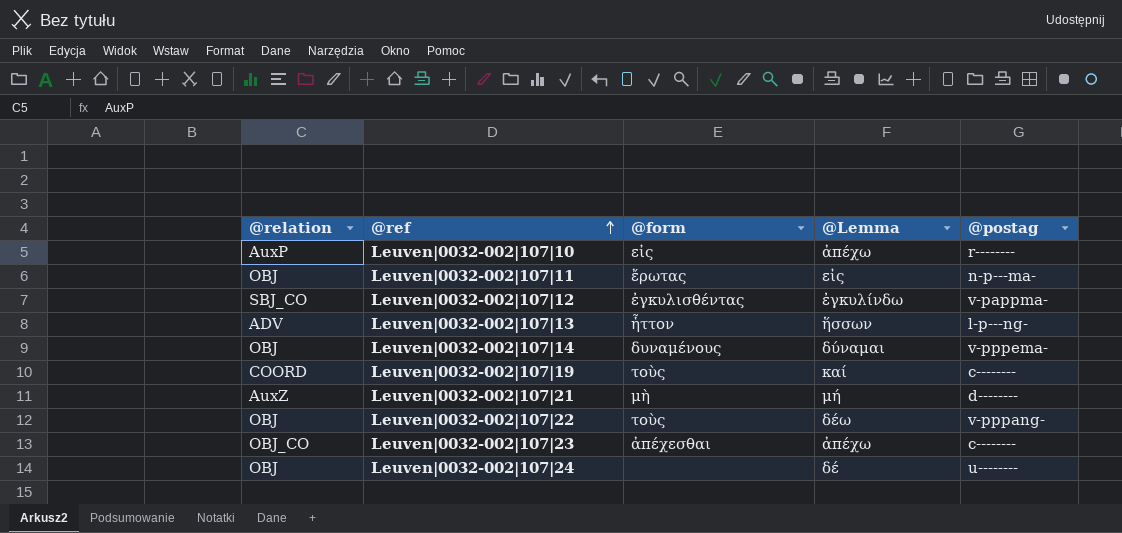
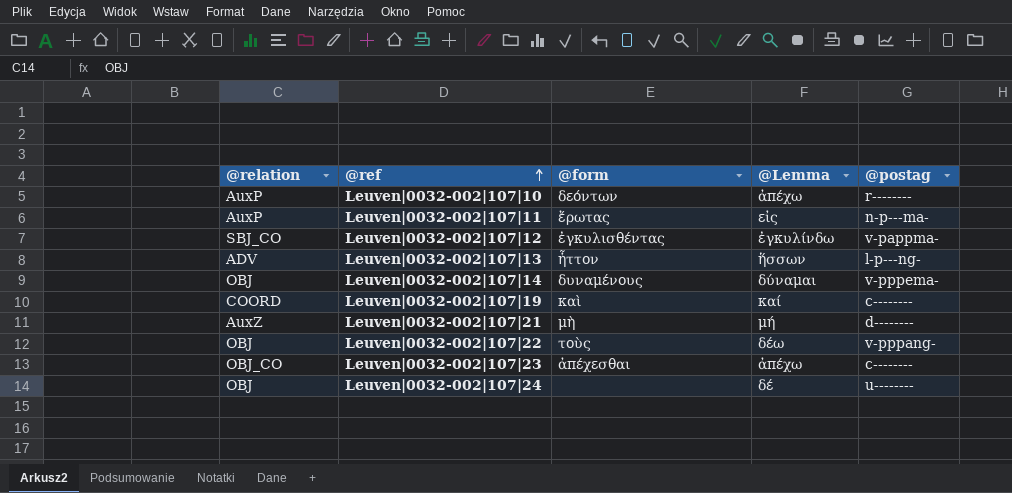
Leuven|0032-002|107|10 | @form: εἰς -> δεόντων
Leuven|0032-002|107|11 | @relation: OBJ -> AuxP
Leuven|0032-002|107|19 | @form: τοὺς -> καὶ

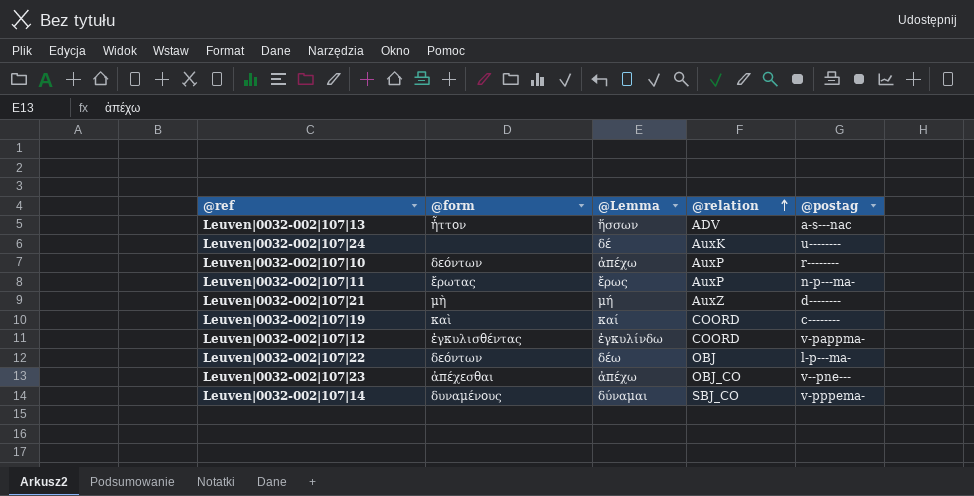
row order: @ref ascending -> @relation ascending
column @relation | position: 1 -> 4
Leuven|0032-002|107|13 | @postag: l-p---ng- -> a-s---nac
Leuven|0032-002|107|24 | @relation: OBJ -> AuxK
Leuven|0032-002|107|11 | @Lemma: εἰς -> ἔρως
Leuven|0032-002|107|12 | @relation: SBJ_CO -> COORD
Leuven|0032-002|107|22 | @form: τοὺς -> δεόντων
Leuven|0032-002|107|22 | @postag: v-pppang- -> l-p---ma-
Leuven|0032-002|107|23 | @postag: c-------- -> v--pne---
Leuven|0032-002|107|14 | @relation: OBJ -> SBJ_CO

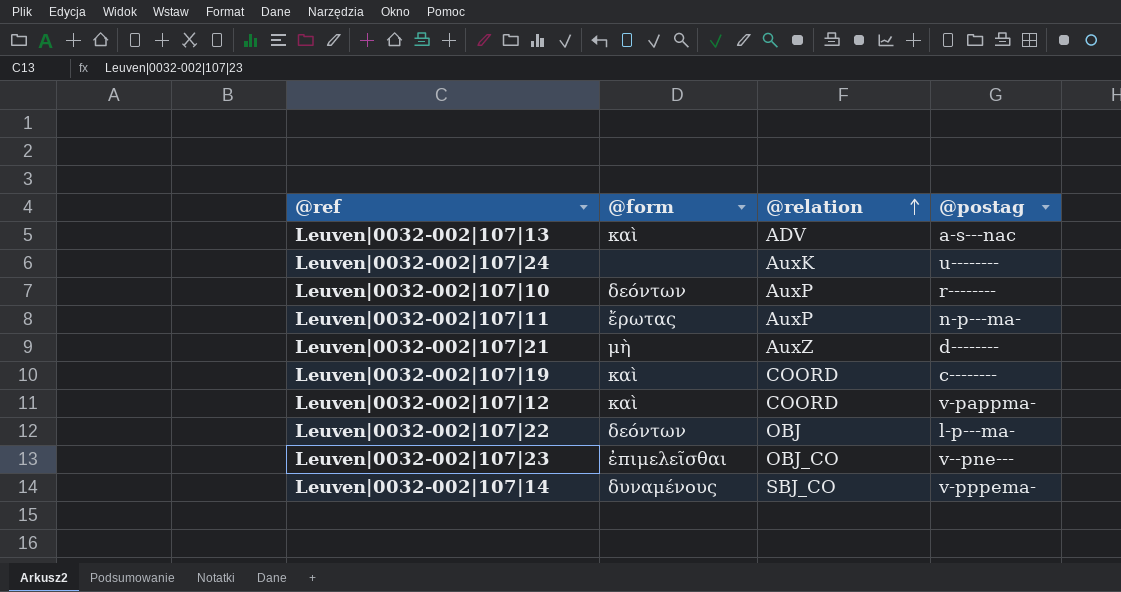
column @Lemma | position: 3 -> none
Leuven|0032-002|107|13 | @form: ἧττον -> καὶ
Leuven|0032-002|107|12 | @form: ἐγκυλισθέντας -> καὶ
Leuven|0032-002|107|23 | @form: ἀπέχεσθαι -> ἐπιμελεῖσθαι

